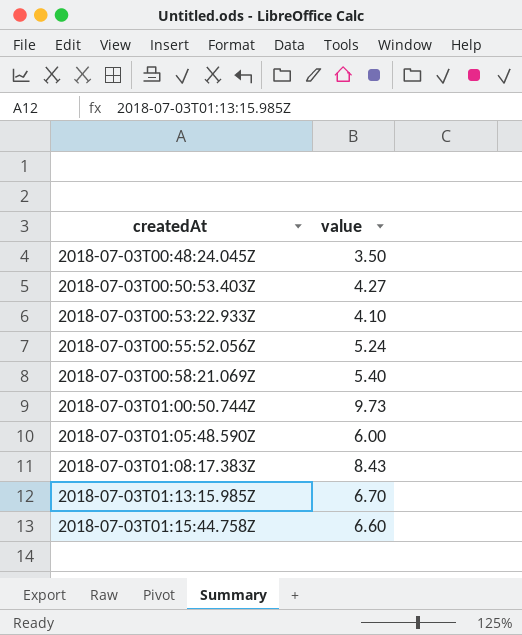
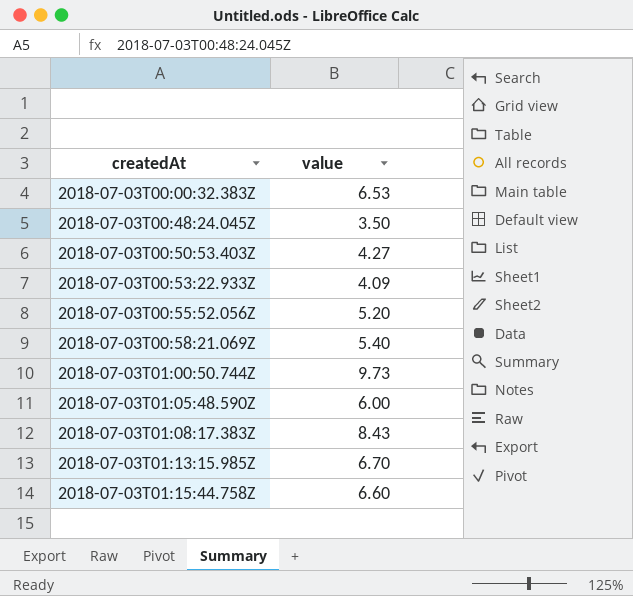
row 2018-07-03T00:00:32.383Z: none -> 6.53
2018-07-03T00:53:22.933Z | value: 4.10 -> 4.09
2018-07-03T00:55:52.056Z | value: 5.24 -> 5.20

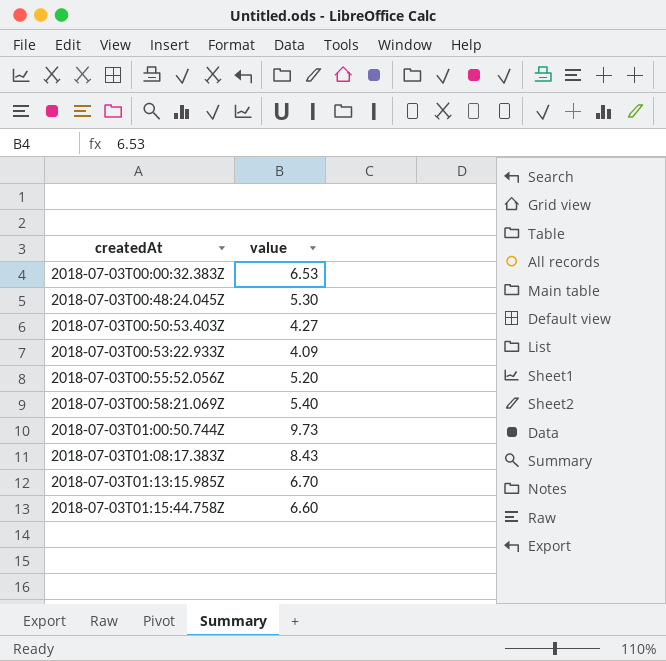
row 2018-07-03T01:05:48.590Z: 6.00 -> none
2018-07-03T00:48:24.045Z | value: 3.50 -> 5.30

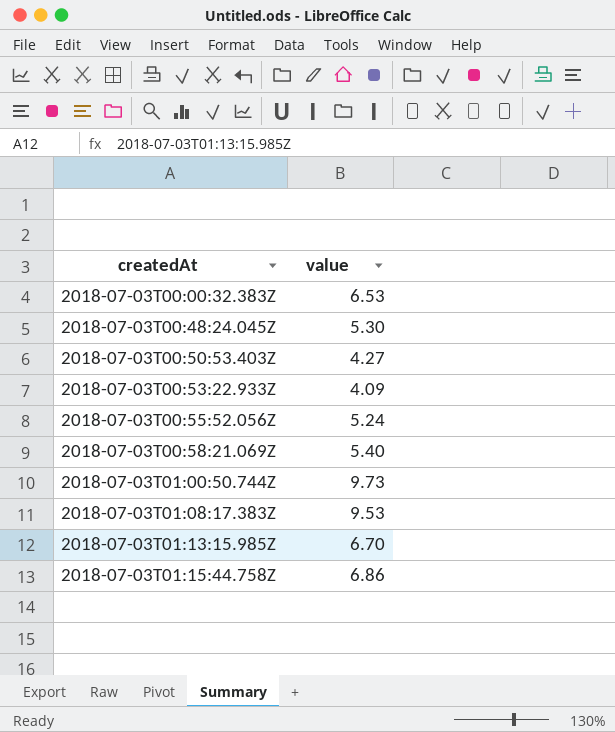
2018-07-03T00:55:52.056Z | value: 5.20 -> 5.24
2018-07-03T01:08:17.383Z | value: 8.43 -> 9.53
2018-07-03T01:15:44.758Z | value: 6.60 -> 6.86

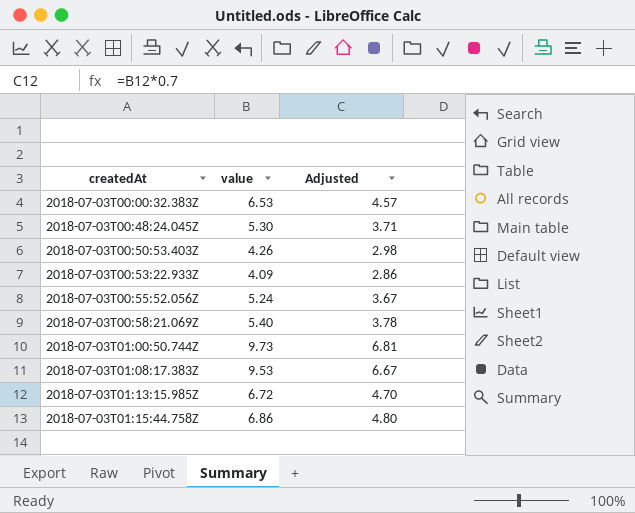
column Adjusted | formula: none -> [value] * 0.7
2018-07-03T00:50:53.403Z | value: 4.27 -> 4.26
2018-07-03T01:13:15.985Z | value: 6.70 -> 6.72

